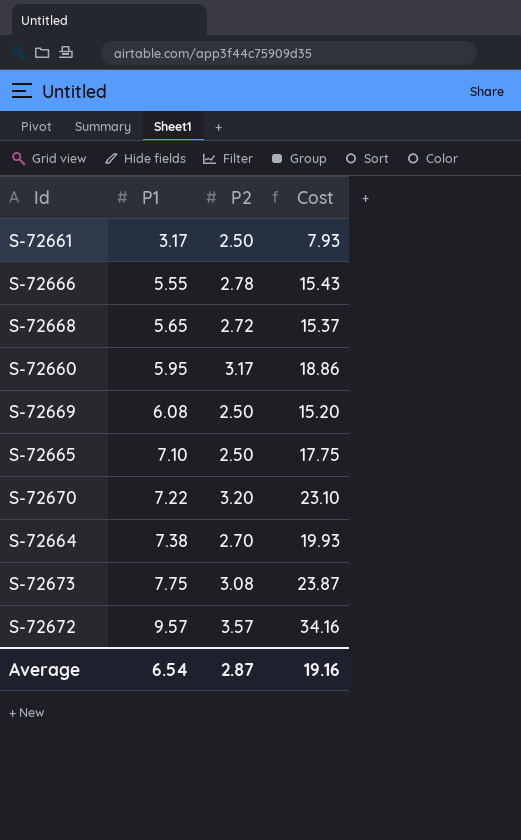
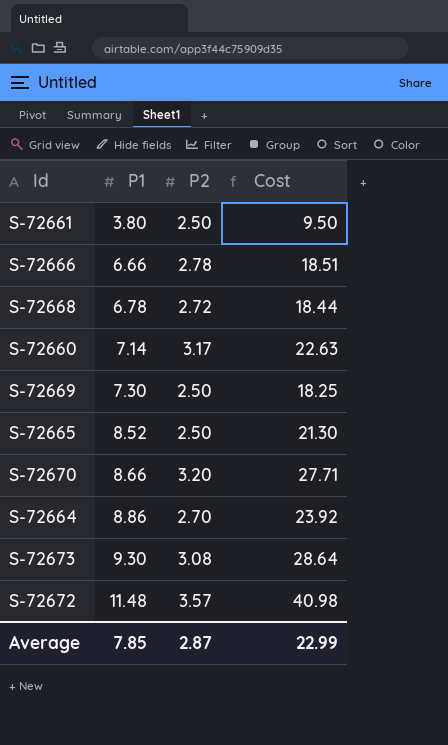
S-72661 | P1: 3.17 -> 3.80
S-72661 | Cost: 7.93 -> 9.50
S-72666 | P1: 5.55 -> 6.66
S-72666 | Cost: 15.43 -> 18.51
S-72668 | P1: 5.65 -> 6.78
S-72668 | Cost: 15.37 -> 18.44
S-72660 | P1: 5.95 -> 7.14
S-72660 | Cost: 18.86 -> 22.63
S-72669 | P1: 6.08 -> 7.30
S-72669 | Cost: 15.20 -> 18.25
S-72665 | P1: 7.10 -> 8.52
S-72665 | Cost: 17.75 -> 21.30
S-72670 | P1: 7.22 -> 8.66
S-72670 | Cost: 23.10 -> 27.71
S-72664 | P1: 7.38 -> 8.86
S-72664 | Cost: 19.93 -> 23.92
S-72673 | P1: 7.75 -> 9.30
S-72673 | Cost: 23.87 -> 28.64
S-72672 | P1: 9.57 -> 11.48
S-72672 | Cost: 34.16 -> 40.98
Average | P1: 6.54 -> 7.85
Average | Cost: 19.16 -> 22.99

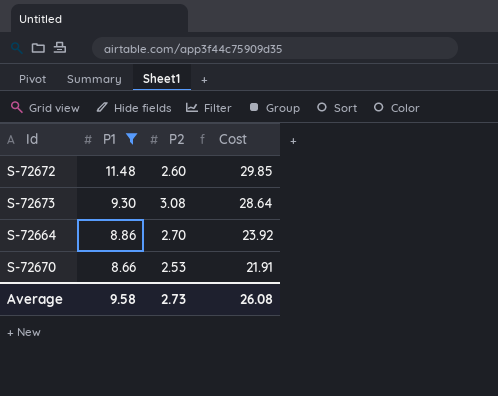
filter: none -> P1 >= 8.66
row order: P1 ascending -> P1 descending
S-72672 | P2: 3.57 -> 2.60
S-72672 | Cost: 40.98 -> 29.85
S-72670 | P2: 3.20 -> 2.53
S-72670 | Cost: 27.71 -> 21.91
Average | P1: 7.85 -> 9.58
Average | P2: 2.87 -> 2.73
Average | Cost: 22.99 -> 26.08

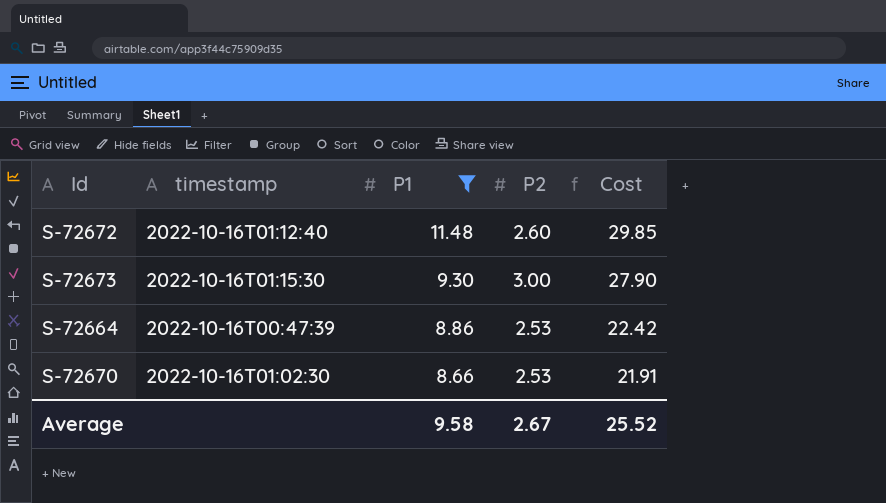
column timestamp | position: none -> 2
S-72673 | P2: 3.08 -> 3.00
S-72673 | Cost: 28.64 -> 27.90
S-72664 | P2: 2.70 -> 2.53
S-72664 | Cost: 23.92 -> 22.42
Average | P2: 2.73 -> 2.67
Average | Cost: 26.08 -> 25.52

